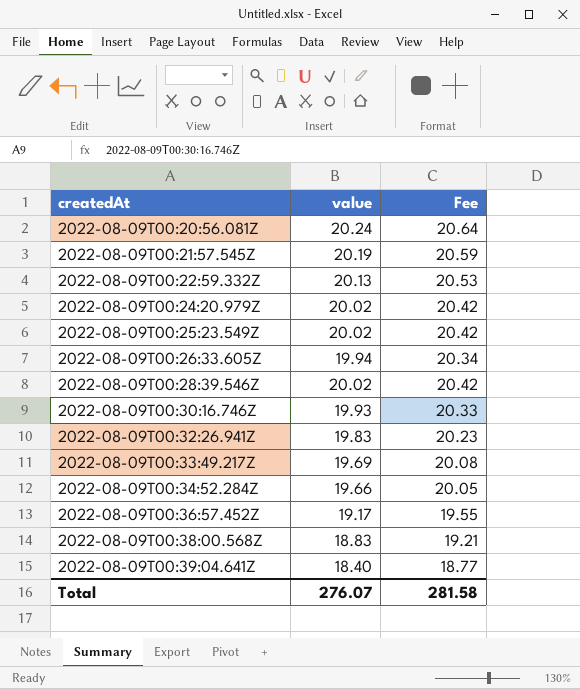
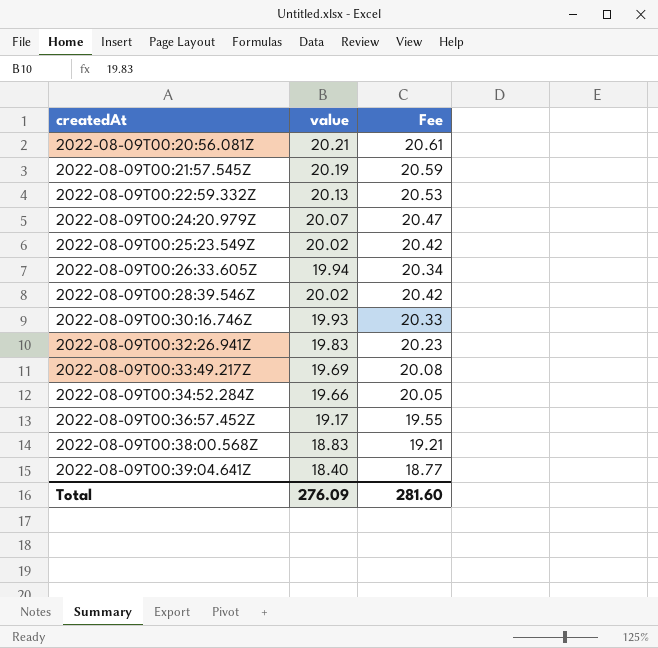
2022-08-09T00:20:56.081Z | value: 20.24 -> 20.21
2022-08-09T00:20:56.081Z | Fee: 20.64 -> 20.61
2022-08-09T00:24:20.979Z | value: 20.02 -> 20.07
2022-08-09T00:24:20.979Z | Fee: 20.42 -> 20.47
Total | value: 276.07 -> 276.09
Total | Fee: 281.58 -> 281.60

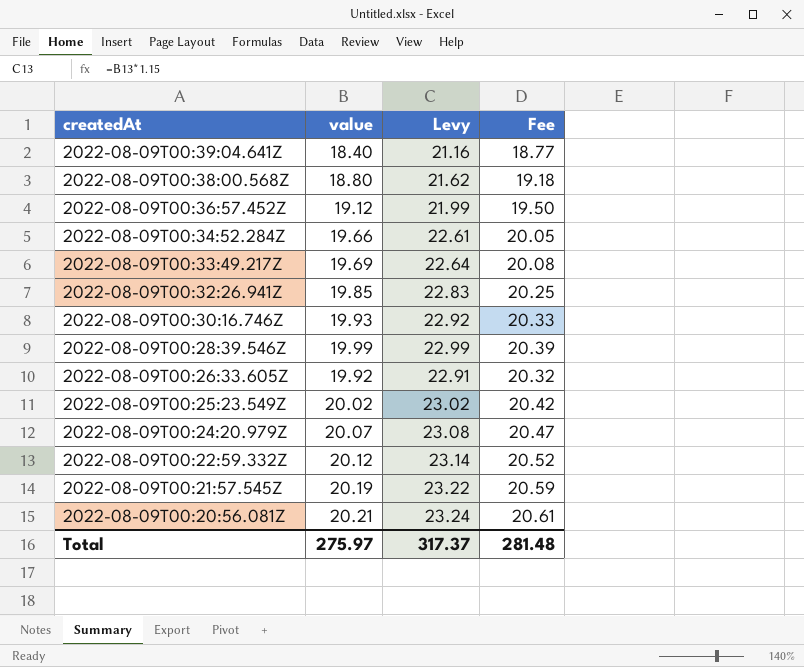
row order: createdAt ascending -> createdAt descending
column Levy | formula: none -> [value] * 1.15
2022-08-09T00:38:00.568Z | value: 18.83 -> 18.80
2022-08-09T00:38:00.568Z | Fee: 19.21 -> 19.18
2022-08-09T00:36:57.452Z | value: 19.17 -> 19.12
2022-08-09T00:36:57.452Z | Fee: 19.55 -> 19.50
2022-08-09T00:32:26.941Z | value: 19.83 -> 19.85
2022-08-09T00:32:26.941Z | Fee: 20.23 -> 20.25
2022-08-09T00:28:39.546Z | value: 20.02 -> 19.99
2022-08-09T00:28:39.546Z | Fee: 20.42 -> 20.39
2022-08-09T00:26:33.605Z | value: 19.94 -> 19.92
2022-08-09T00:26:33.605Z | Fee: 20.34 -> 20.32
2022-08-09T00:22:59.332Z | value: 20.13 -> 20.12
2022-08-09T00:22:59.332Z | Fee: 20.53 -> 20.52
Total | value: 276.09 -> 275.97
Total | Fee: 281.60 -> 281.48

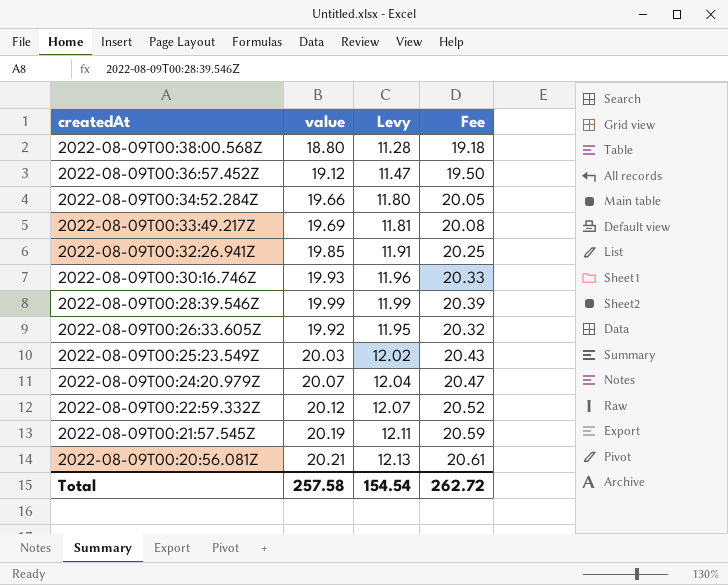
column Levy | formula: [value] * 1.15 -> [value] * 0.6
row 2022-08-09T00:39:04.641Z: 18.40 | 21.16 | 18.77 -> none
2022-08-09T00:25:23.549Z | value: 20.02 -> 20.03
2022-08-09T00:25:23.549Z | Fee: 20.42 -> 20.43
Total | value: 275.97 -> 257.58
Total | Levy: 317.37 -> 154.54
Total | Fee: 281.48 -> 262.72

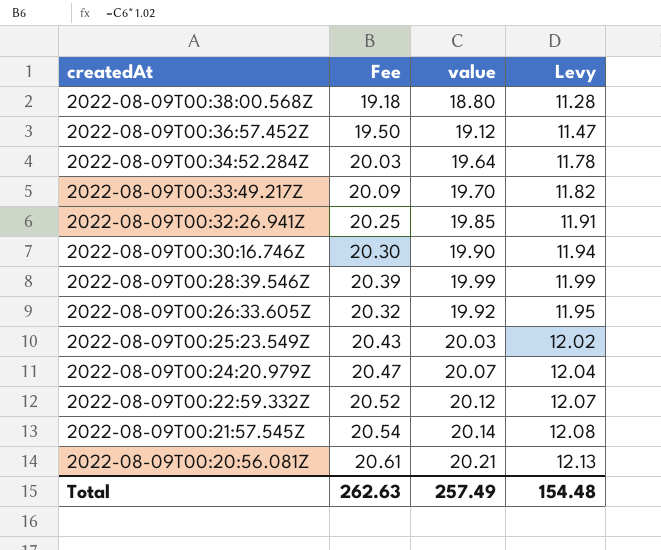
column Fee | position: 4 -> 2
2022-08-09T00:34:52.284Z | Fee: 20.05 -> 20.03
2022-08-09T00:34:52.284Z | value: 19.66 -> 19.64
2022-08-09T00:34:52.284Z | Levy: 11.80 -> 11.78
2022-08-09T00:33:49.217Z | Fee: 20.08 -> 20.09
2022-08-09T00:33:49.217Z | value: 19.69 -> 19.70
2022-08-09T00:33:49.217Z | Levy: 11.81 -> 11.82
2022-08-09T00:30:16.746Z | Fee: 20.33 -> 20.30
2022-08-09T00:30:16.746Z | value: 19.93 -> 19.90
2022-08-09T00:30:16.746Z | Levy: 11.96 -> 11.94
2022-08-09T00:21:57.545Z | Fee: 20.59 -> 20.54
2022-08-09T00:21:57.545Z | value: 20.19 -> 20.14
2022-08-09T00:21:57.545Z | Levy: 12.11 -> 12.08
Total | Fee: 262.72 -> 262.63
Total | value: 257.58 -> 257.49
Total | Levy: 154.54 -> 154.48

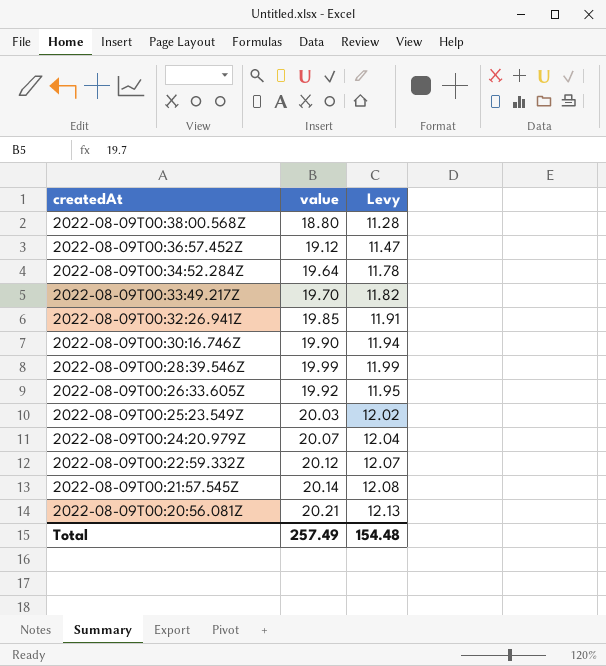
column Fee | formula: [value] * 1.02 -> none

